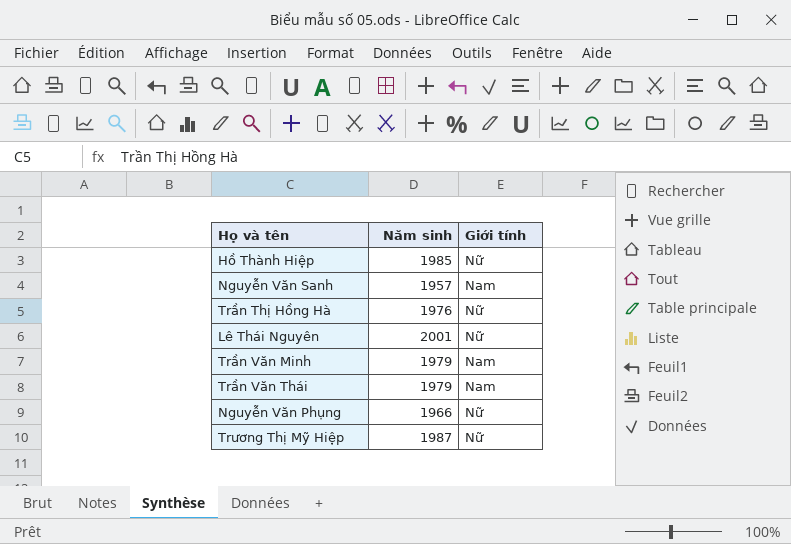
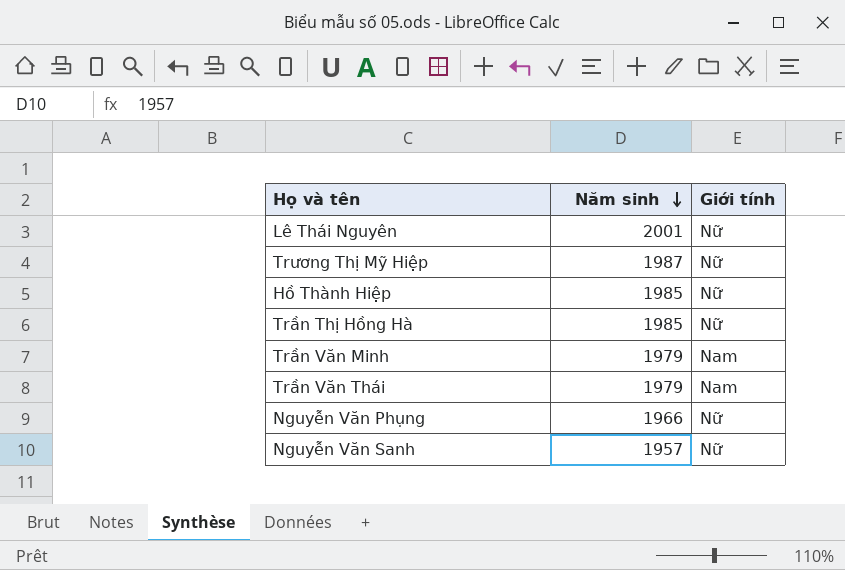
row order: none -> Năm sinh descending
Trần Thị Hồng Hà | Năm sinh: 1976 -> 1985
Nguyễn Văn Sanh | Giới tính: Nam -> Nữ

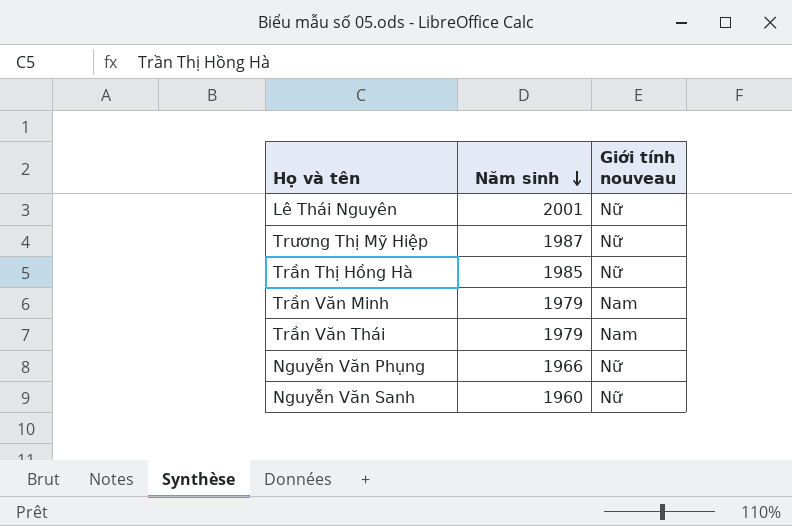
column name: Giới tính -> Giới tính nouveau
row Hồ Thành Hiệp: 1985 | Nữ -> none
Nguyễn Văn Sanh | Năm sinh: 1957 -> 1960

